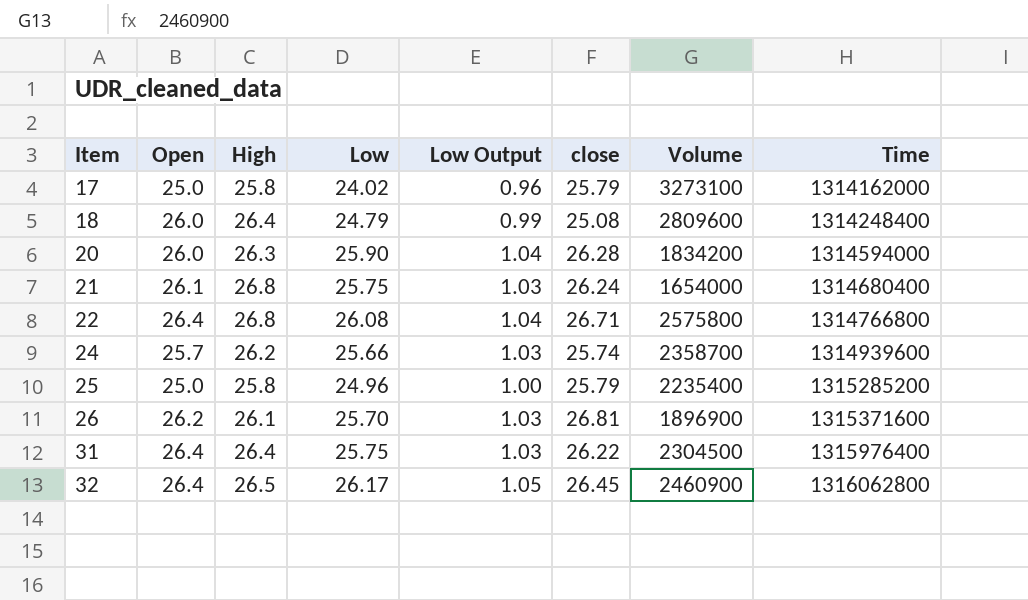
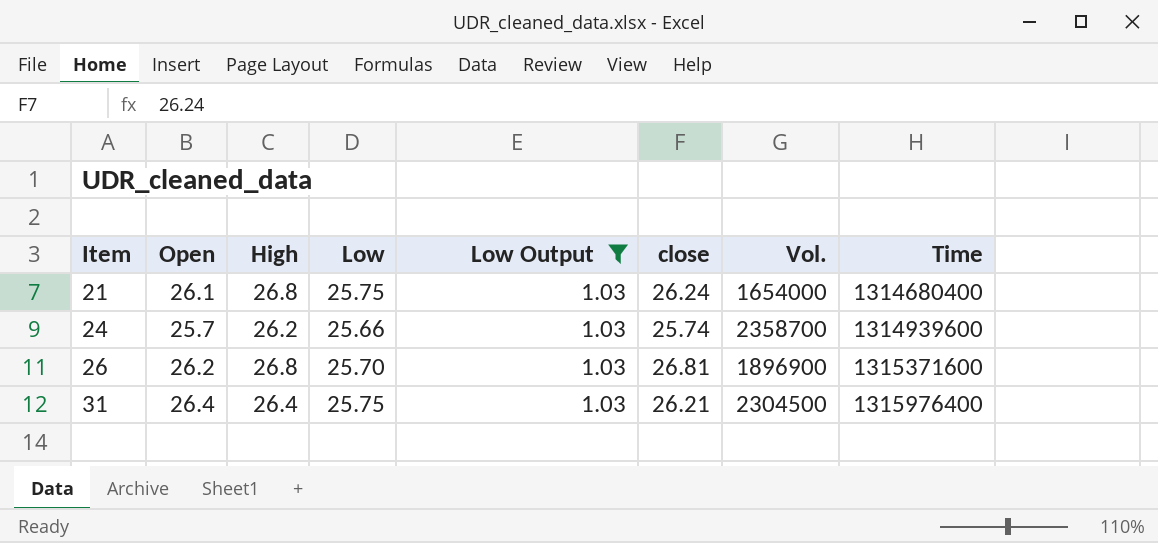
filter: none -> Low Output = 1.03
column name: Volume -> Vol.
26 | High: 26.1 -> 26.8
31 | close: 26.22 -> 26.21

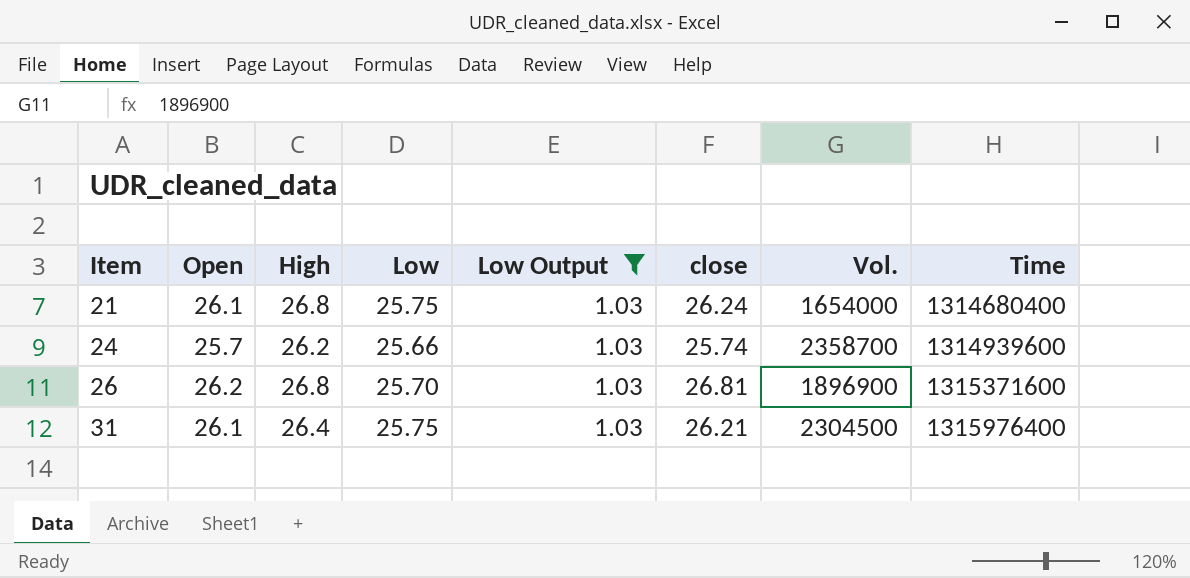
31 | Open: 26.4 -> 26.1

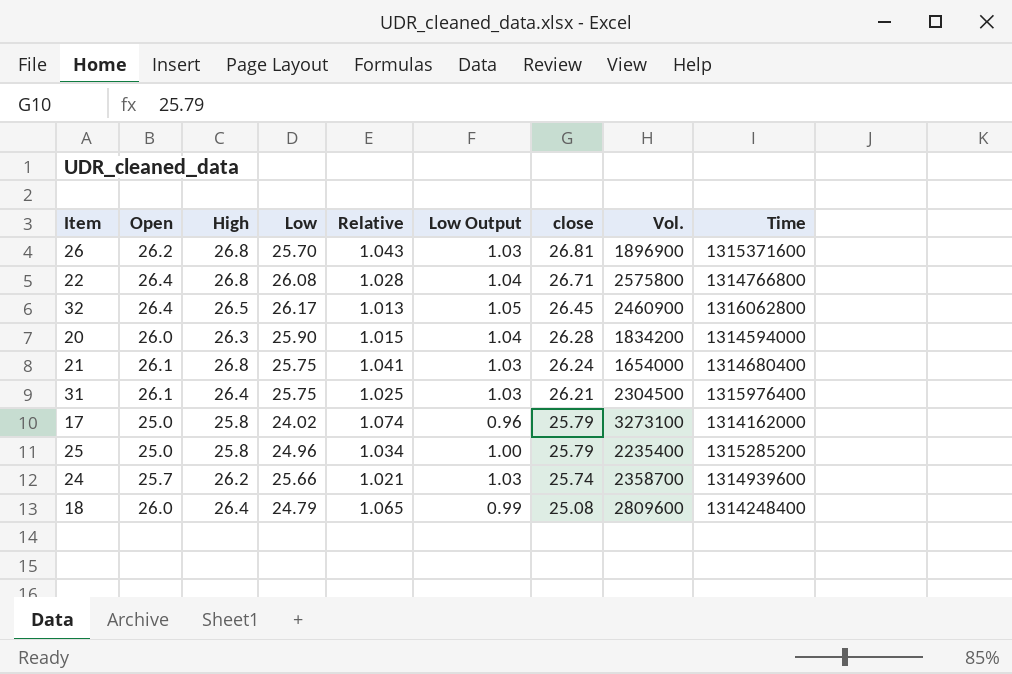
filter: Low Output = 1.03 -> none
row order: Item ascending -> close descending
column Relative | formula: none -> [High] / [Low]

